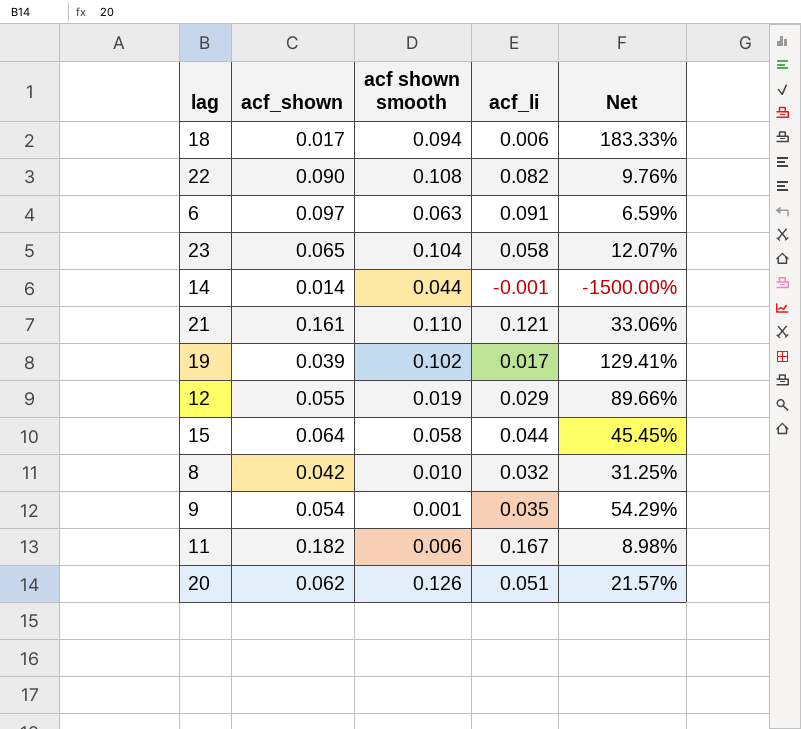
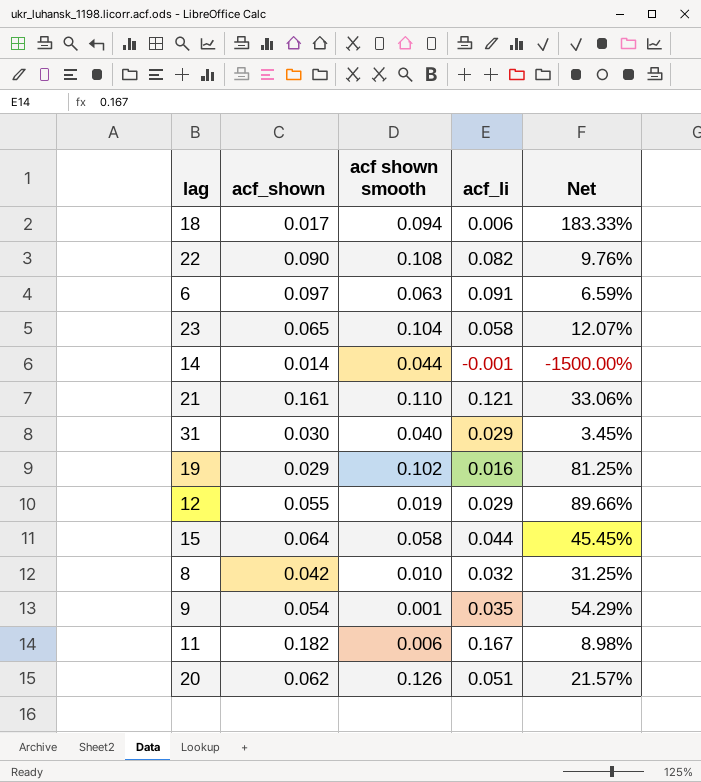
row 31: none -> 0.030 | 0.040 | 0.029 | 3.45%
19 | acf_shown: 0.039 -> 0.029
19 | acf_li: 0.017 -> 0.016
19 | Net: 129.41% -> 81.25%

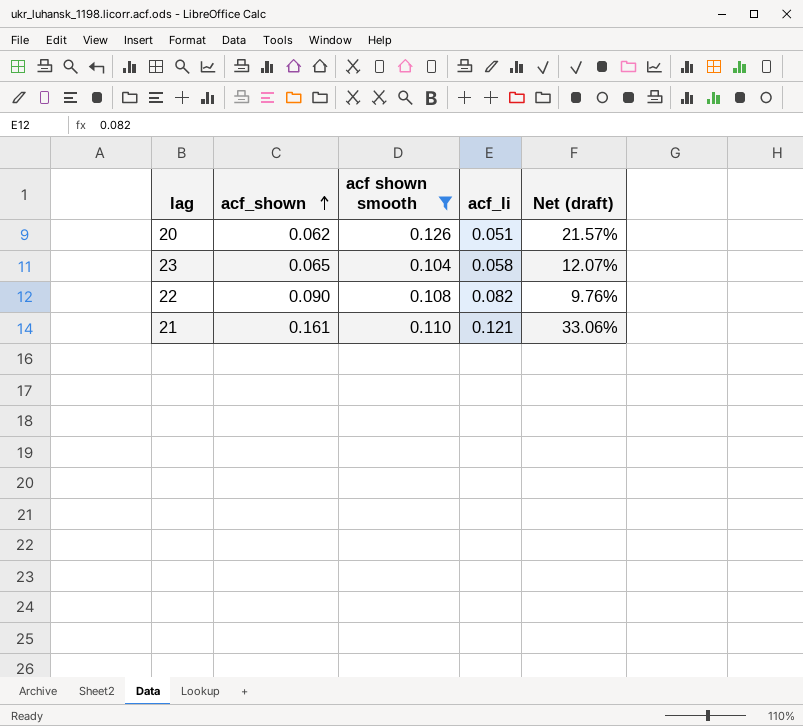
filter: none -> acf shown smooth >= 0.104
row order: none -> acf_shown ascending
column name: Net -> Net (draft)

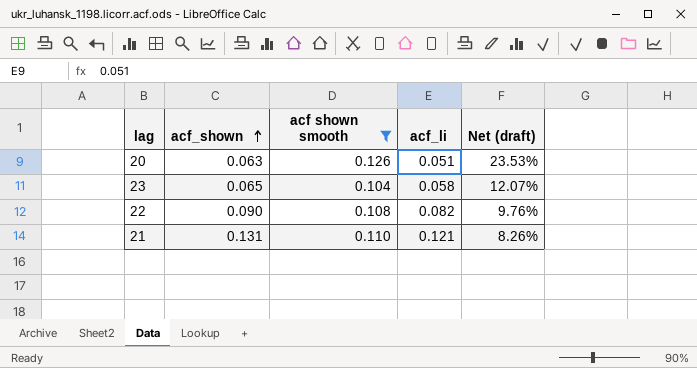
20 | acf_shown: 0.062 -> 0.063
20 | Net (draft): 21.57% -> 23.53%
21 | acf_shown: 0.161 -> 0.131
21 | Net (draft): 33.06% -> 8.26%

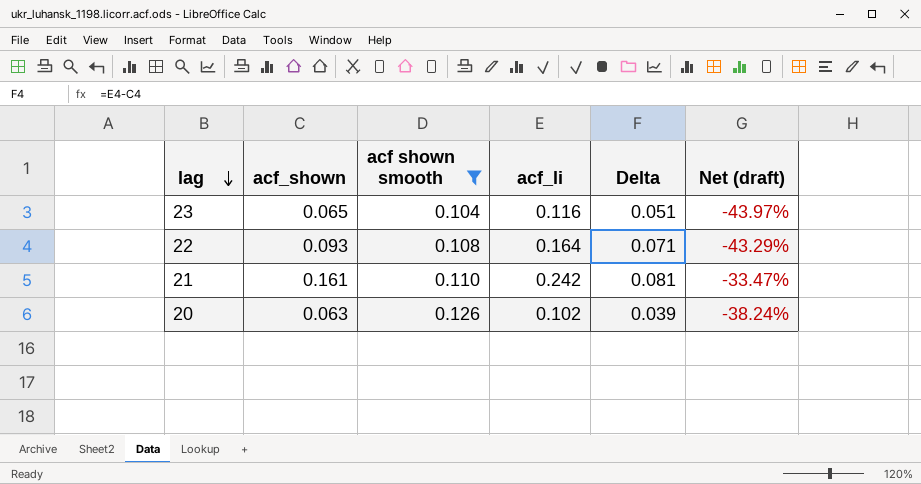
row order: acf_shown ascending -> lag descending
column Delta | formula: none -> [acf_li] - [acf_shown]
23 | acf_li: 0.058 -> 0.116
23 | Net (draft): 12.07% -> -43.97%
22 | acf_shown: 0.090 -> 0.093
22 | acf_li: 0.082 -> 0.164
22 | Net (draft): 9.76% -> -43.29%
21 | acf_shown: 0.131 -> 0.161
21 | acf_li: 0.121 -> 0.242
21 | Net (draft): 8.26% -> -33.47%
20 | acf_li: 0.051 -> 0.102
20 | Net (draft): 23.53% -> -38.24%

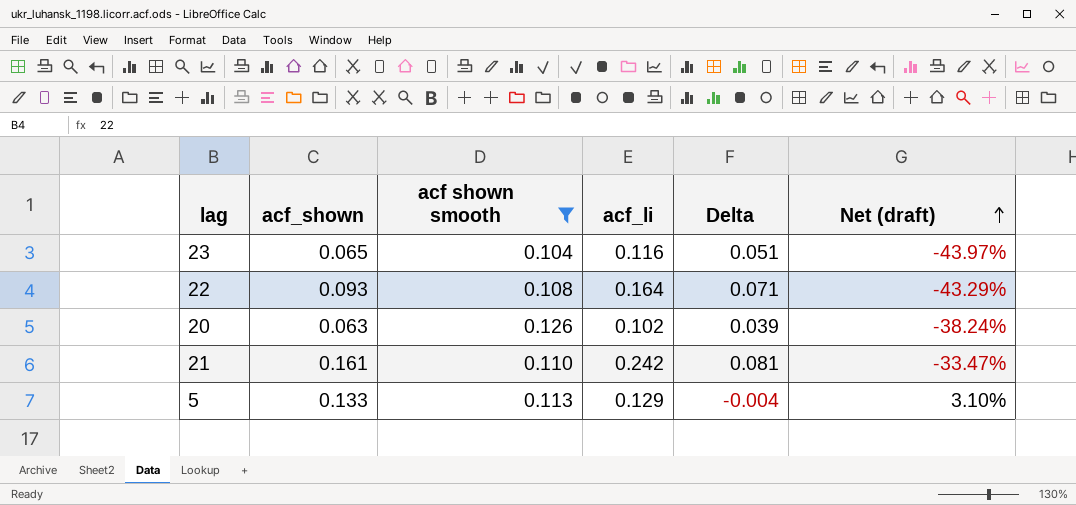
row order: lag descending -> Net (draft) ascending
row 5: none -> 0.133 | 0.113 | 0.129 | -0.004 | 3.10%

